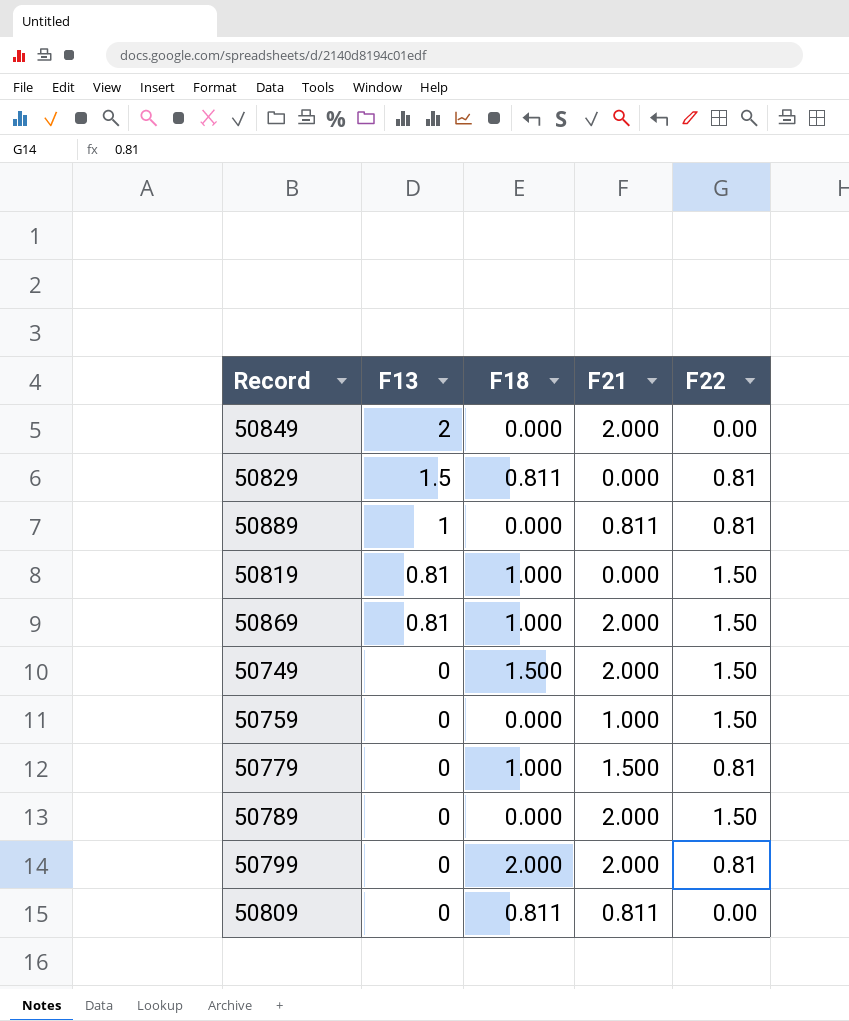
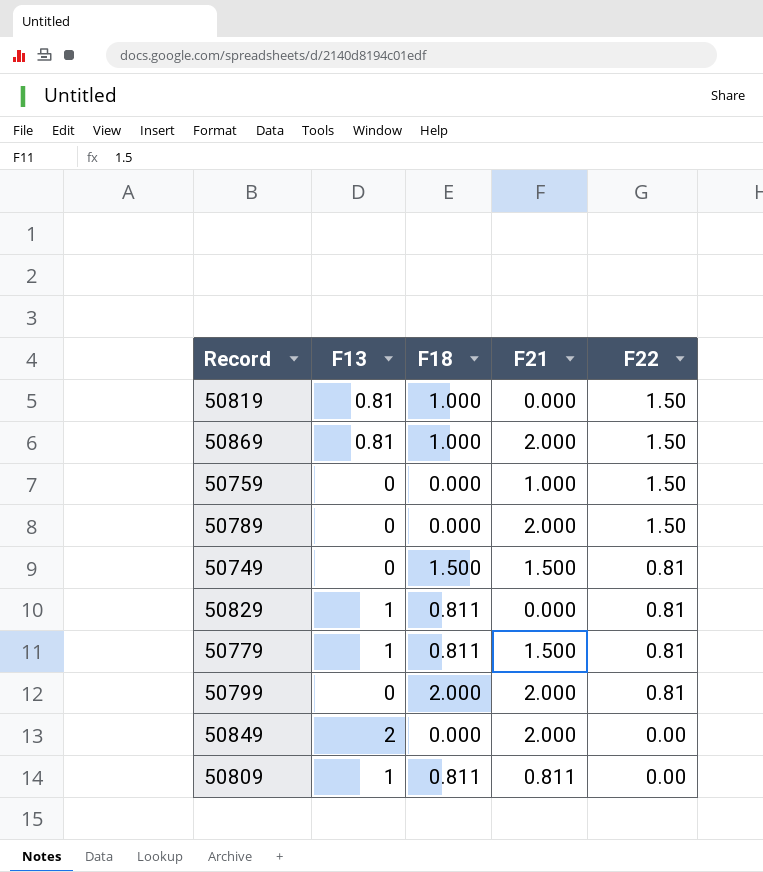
row order: F13 descending -> F22 descending
row 50889: 1 | 0.000 | 0.811 | 0.81 -> none
50749 | F21: 2.000 -> 1.500
50749 | F22: 1.50 -> 0.81
50829 | F13: 1.5 -> 1
50779 | F13: 0 -> 1
50779 | F18: 1.000 -> 0.811
50809 | F13: 0 -> 1

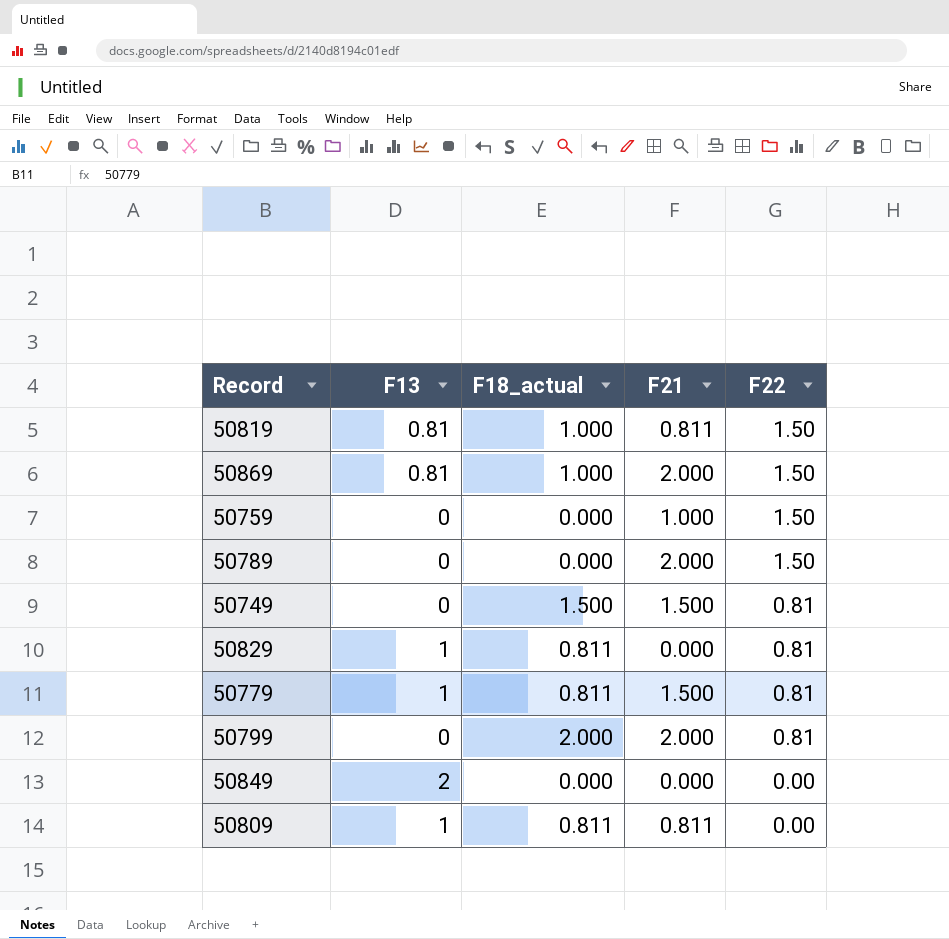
column name: F18 -> F18_actual
50819 | F21: 0.000 -> 0.811
50849 | F21: 2.000 -> 0.000

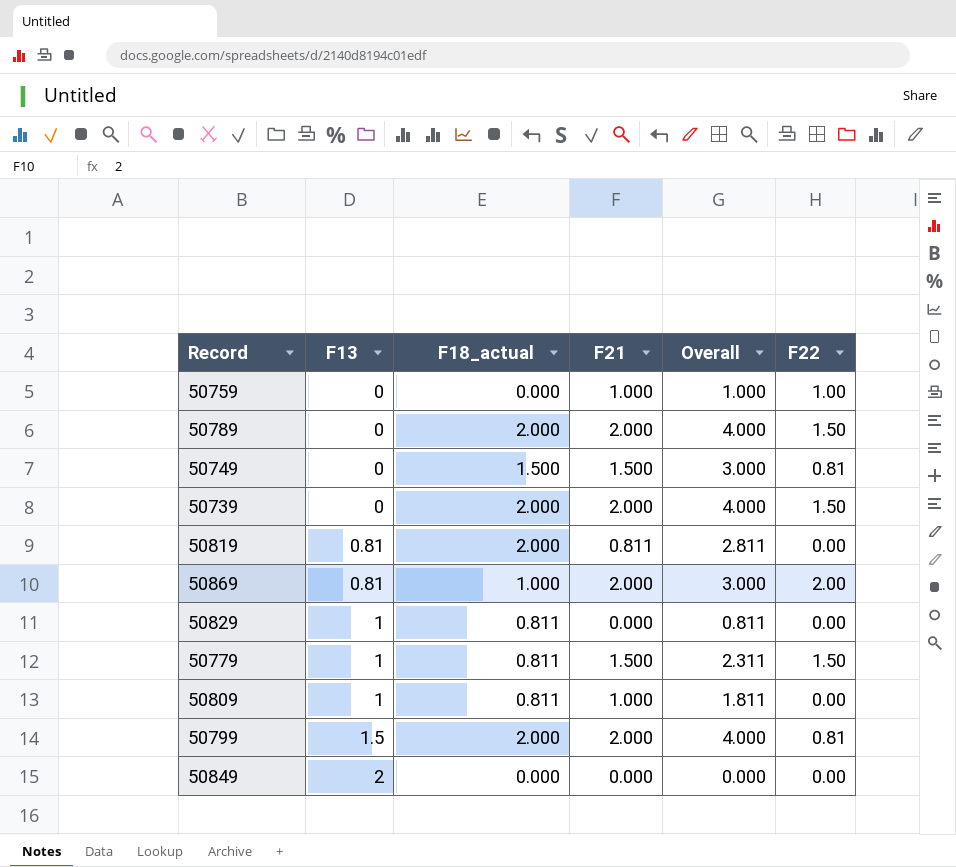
row order: F22 descending -> F13 ascending
column Overall | formula: none -> [F18_actual] + [F21]
50759 | F22: 1.50 -> 1.00
50789 | F18_actual: 0.000 -> 2.000
row 50739: none -> 0 | 2.000 | 2.000 | 4.000 | 1.50
50819 | F18_actual: 1.000 -> 2.000
50819 | F22: 1.50 -> 0.00
50869 | F22: 1.50 -> 2.00
50829 | F22: 0.81 -> 0.00
50779 | F22: 0.81 -> 1.50
50809 | F21: 0.811 -> 1.000
50799 | F13: 0 -> 1.5

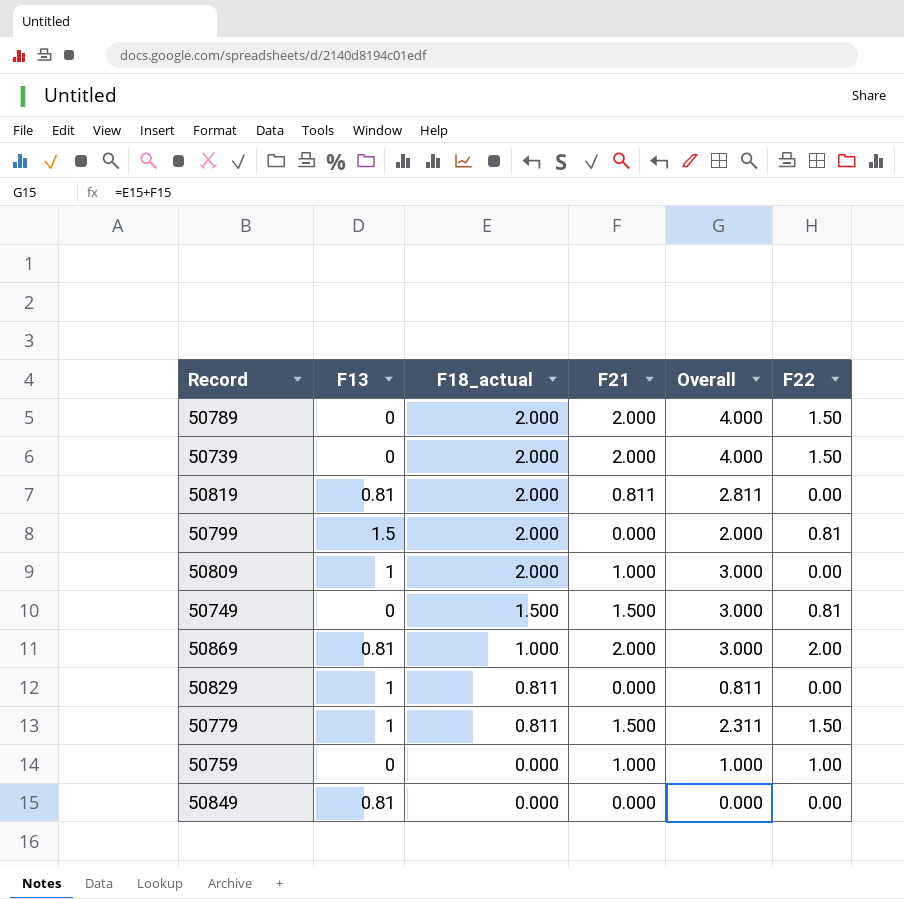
row order: F13 ascending -> F18_actual descending
50799 | F21: 2.000 -> 0.000
50799 | Overall: 4.000 -> 2.000
50809 | F18_actual: 0.811 -> 2.000
50809 | Overall: 1.811 -> 3.000
50849 | F13: 2 -> 0.81

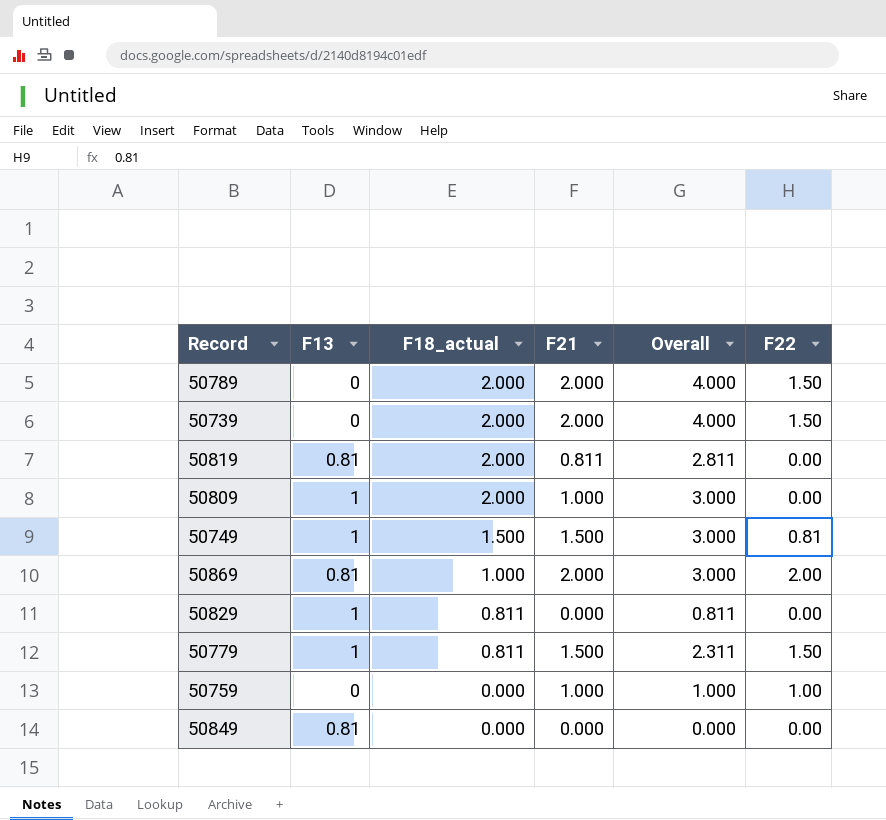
row 50799: 1.5 | 2.000 | 0.000 | 2.000 | 0.81 -> none
50749 | F13: 0 -> 1

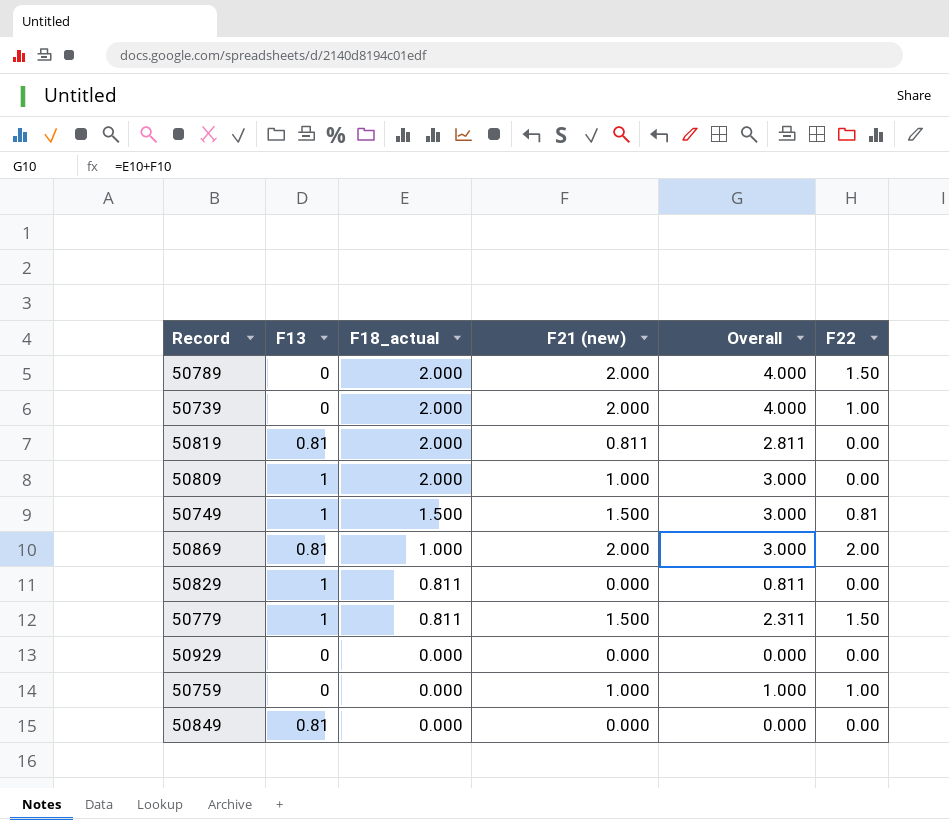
column name: F21 -> F21 (new)
50739 | F22: 1.50 -> 1.00
row 50929: none -> 0 | 0.000 | 0.000 | 0.000 | 0.00

